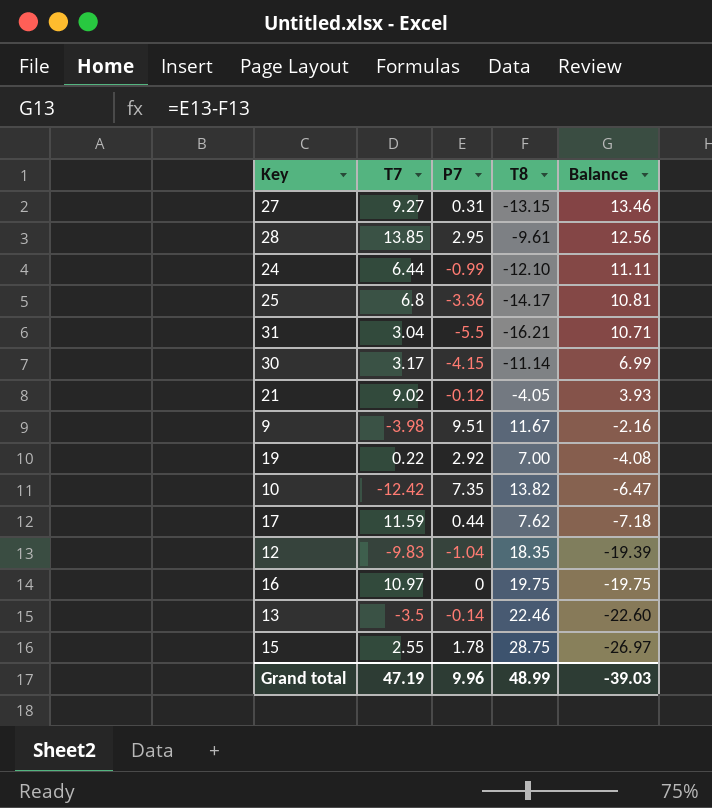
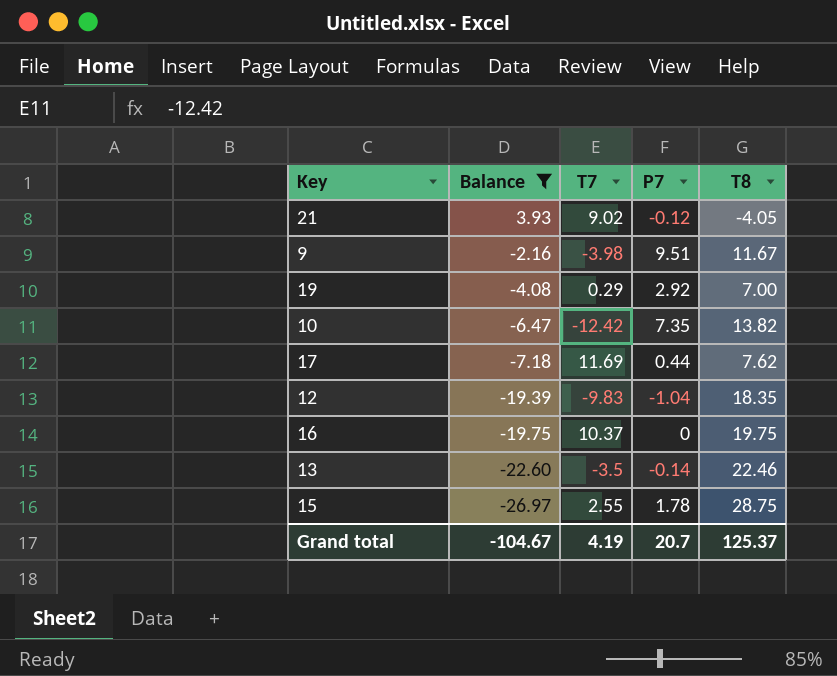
filter: none -> Balance <= 3.93
column Balance | position: 5 -> 2
19 | T7: 0.22 -> 0.29
17 | T7: 11.59 -> 11.69
16 | T7: 10.97 -> 10.37
Grand total | Balance: -39.03 -> -104.67
Grand total | T7: 47.19 -> 4.19
Grand total | P7: 9.96 -> 20.7
Grand total | T8: 48.99 -> 125.37

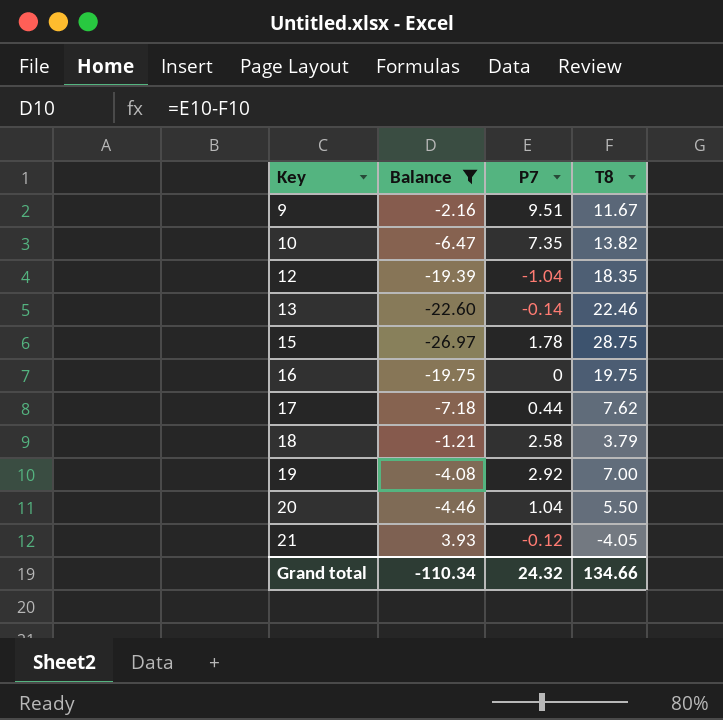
row order: Balance descending -> Key ascending
column T7 | position: 3 -> none
row 18: none -> -1.21 | 2.58 | 3.79
row 20: none -> -4.46 | 1.04 | 5.50
Grand total | Balance: -104.67 -> -110.34
Grand total | P7: 20.7 -> 24.32
Grand total | T8: 125.37 -> 134.66

